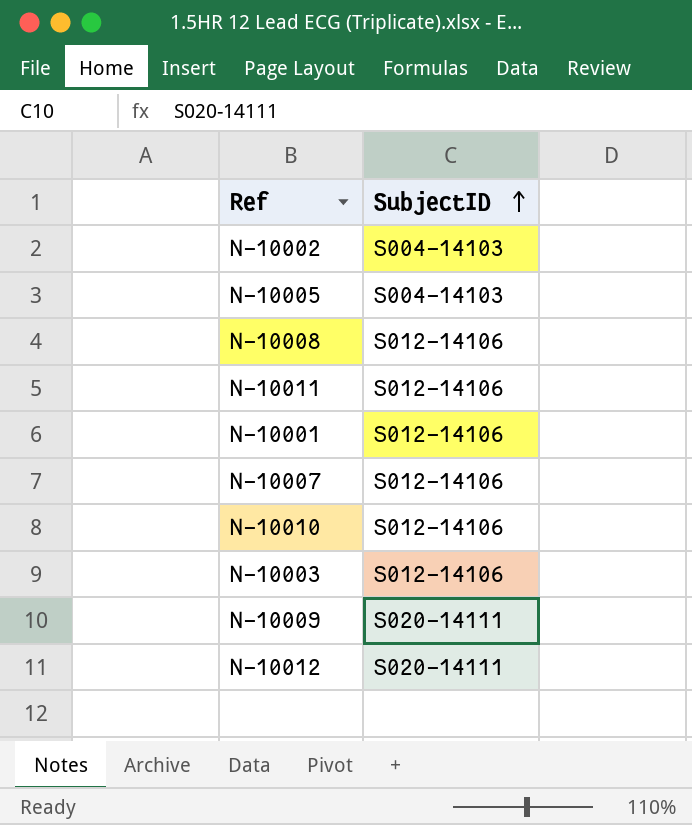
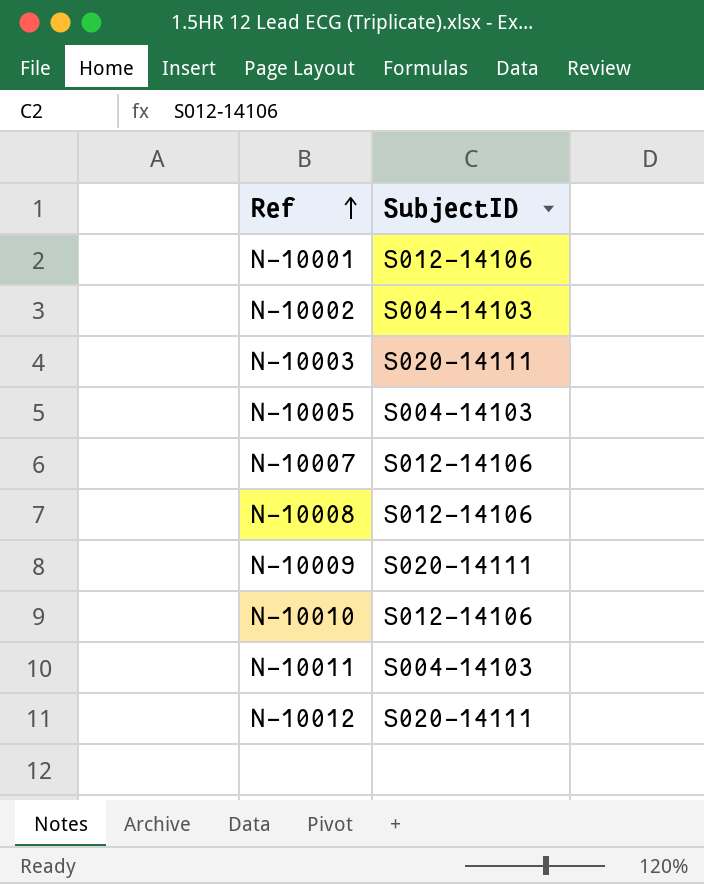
row order: SubjectID ascending -> Ref ascending
N-10003 | SubjectID: S012-14106 -> S020-14111
N-10011 | SubjectID: S012-14106 -> S004-14103

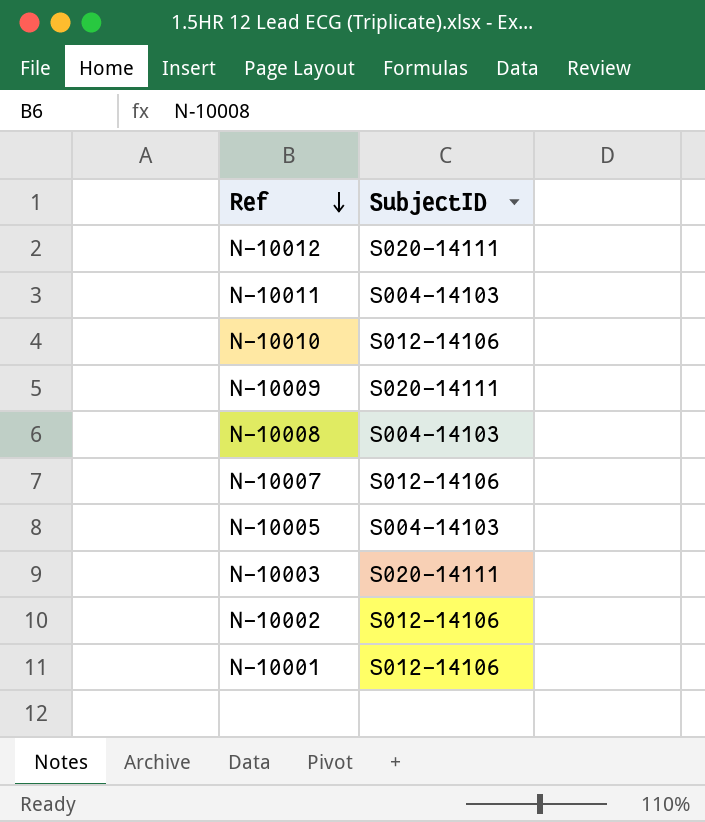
row order: Ref ascending -> Ref descending
N-10008 | SubjectID: S012-14106 -> S004-14103
N-10002 | SubjectID: S004-14103 -> S012-14106

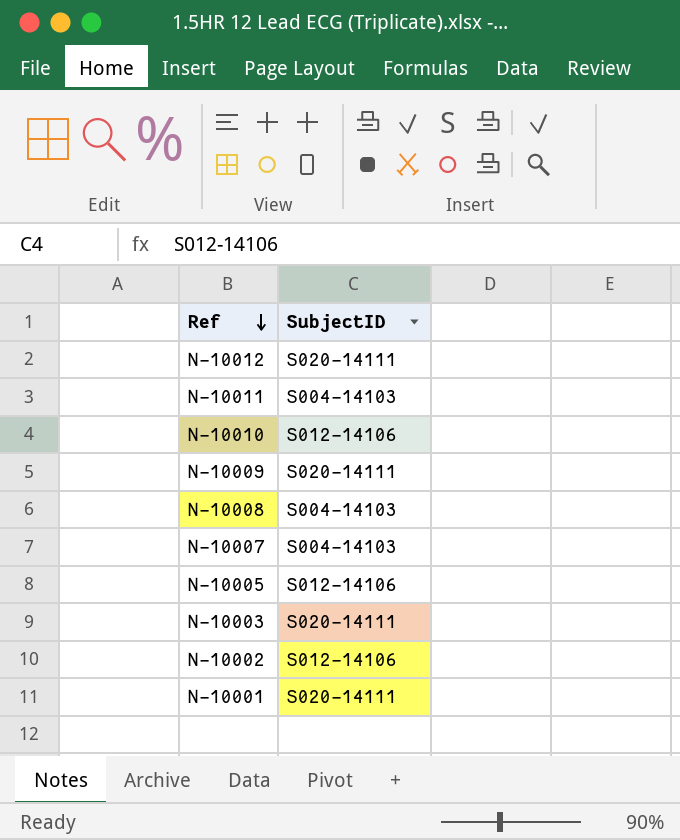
N-10007 | SubjectID: S012-14106 -> S004-14103
N-10005 | SubjectID: S004-14103 -> S012-14106
N-10001 | SubjectID: S012-14106 -> S020-14111

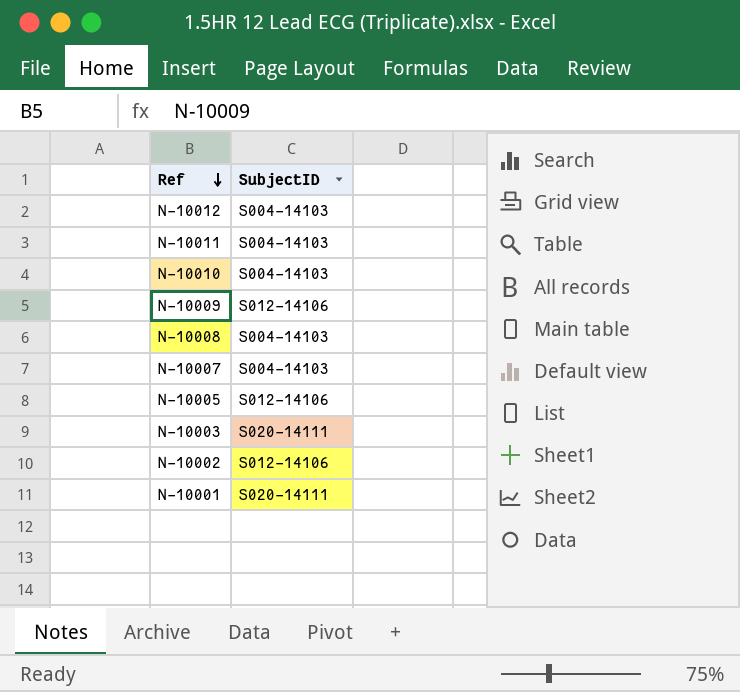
N-10012 | SubjectID: S020-14111 -> S004-14103
N-10010 | SubjectID: S012-14106 -> S004-14103
N-10009 | SubjectID: S020-14111 -> S012-14106

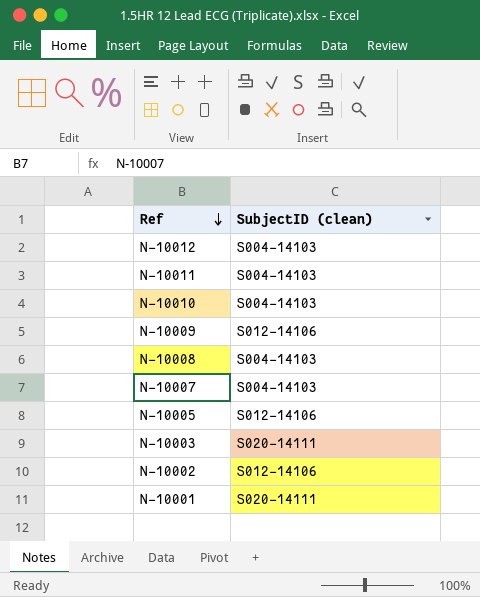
column name: SubjectID -> SubjectID (clean)

